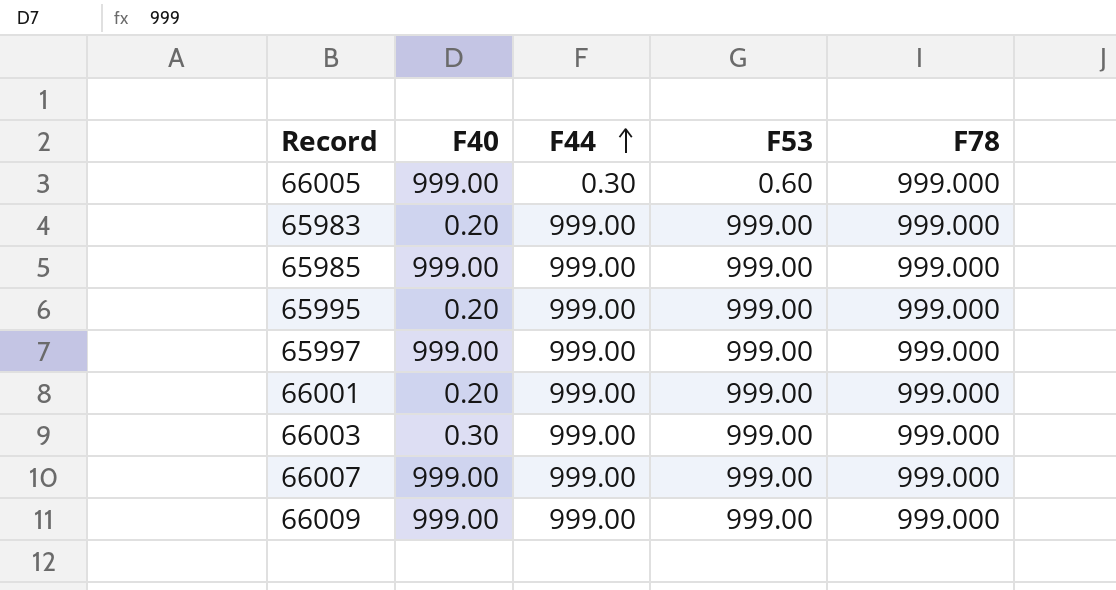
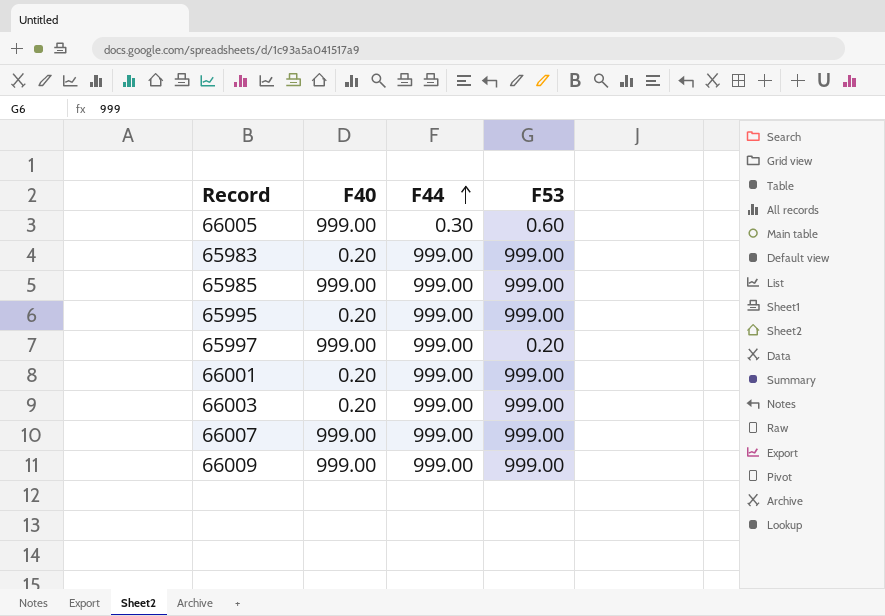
column F78 | position: 5 -> none
65997 | F53: 999.00 -> 0.20
66003 | F40: 0.30 -> 0.20

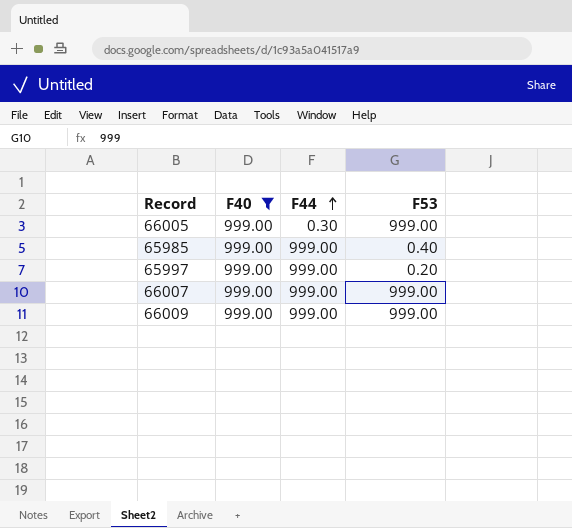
filter: none -> F40 = 999.00
66005 | F53: 0.60 -> 999.00
65985 | F53: 999.00 -> 0.40

